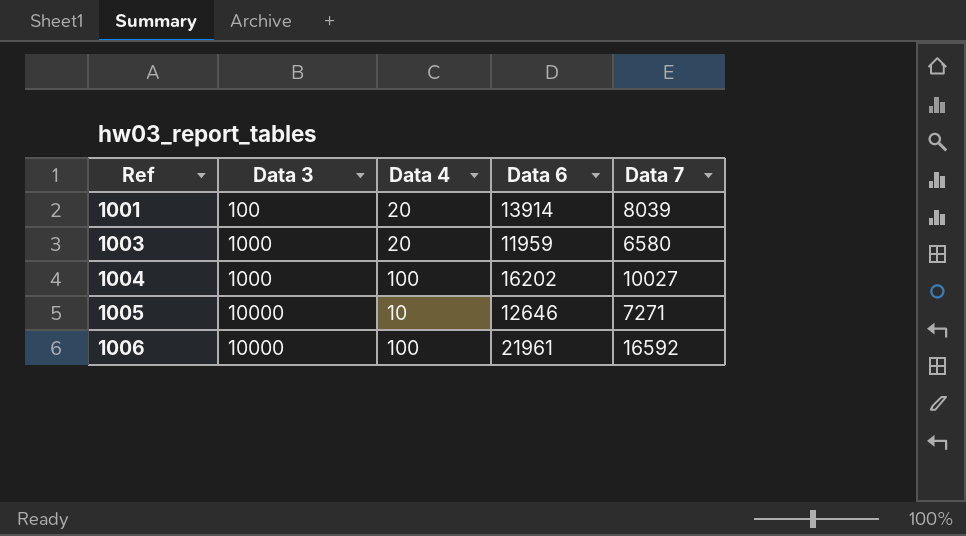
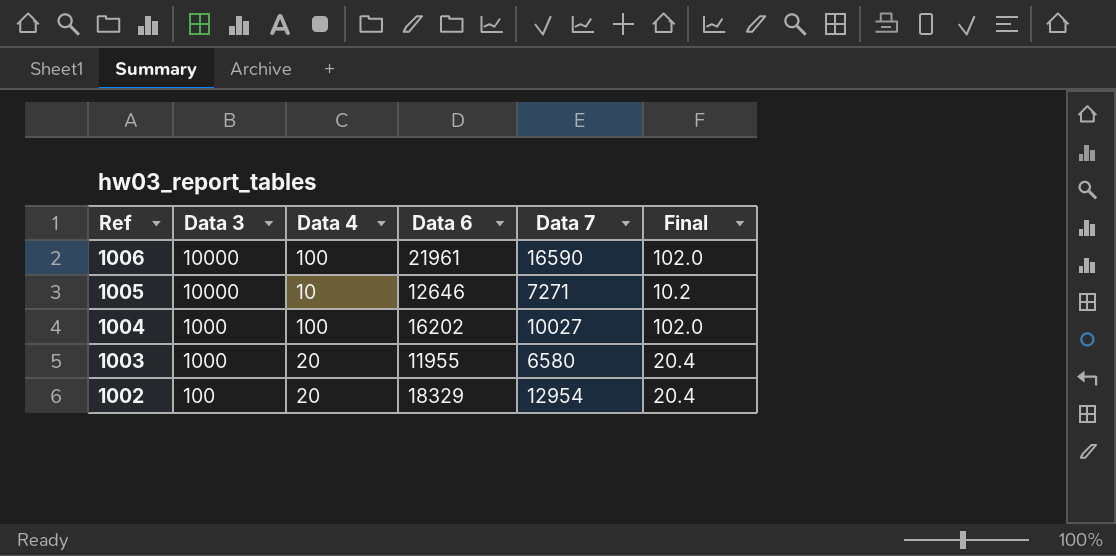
row order: Ref ascending -> Ref descending
column Final | formula: none -> [Data 4] * 1.02
row 1001: 100 | 20 | 13914 | 8039 -> none
1006 | Data 7: 16592 -> 16590
1003 | Data 6: 11959 -> 11955
row 1002: none -> 100 | 20 | 18329 | 12954 | 20.4

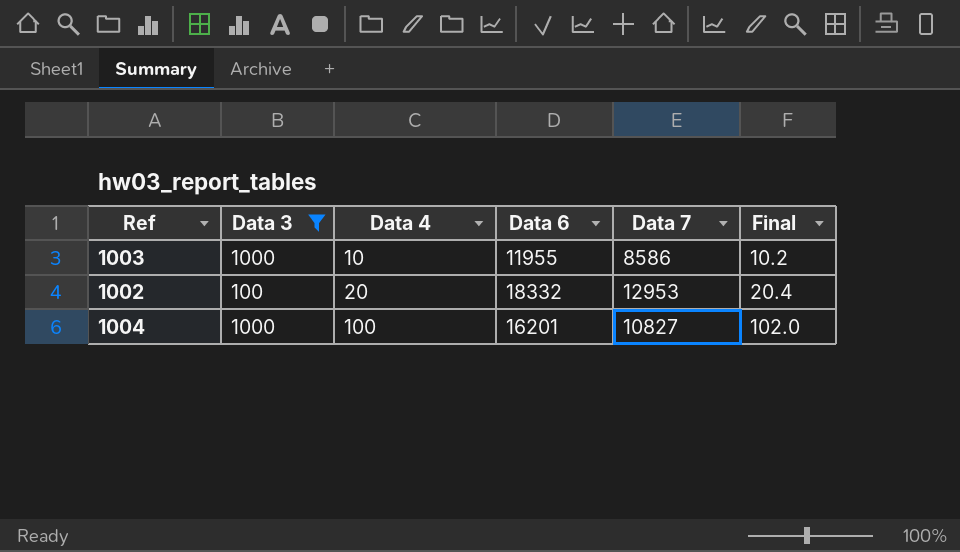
filter: none -> Data 3 != 10000
row order: Ref descending -> Data 4 ascending
1003 | Data 4: 20 -> 10
1003 | Data 7: 6580 -> 8586
1003 | Final: 20.4 -> 10.2
1002 | Data 6: 18329 -> 18332
1002 | Data 7: 12954 -> 12953
1004 | Data 6: 16202 -> 16201
1004 | Data 7: 10027 -> 10827

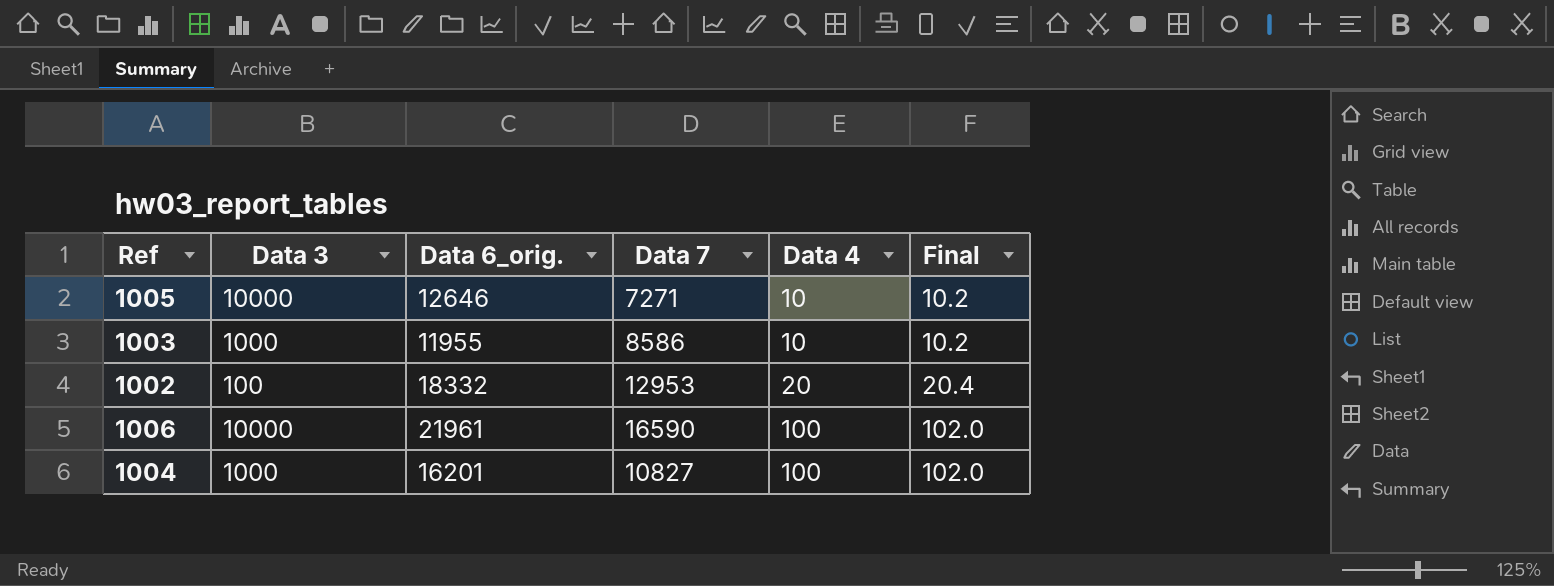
filter: Data 3 != 10000 -> none
column name: Data 6 -> Data 6_orig.
column Data 4 | position: 3 -> 5

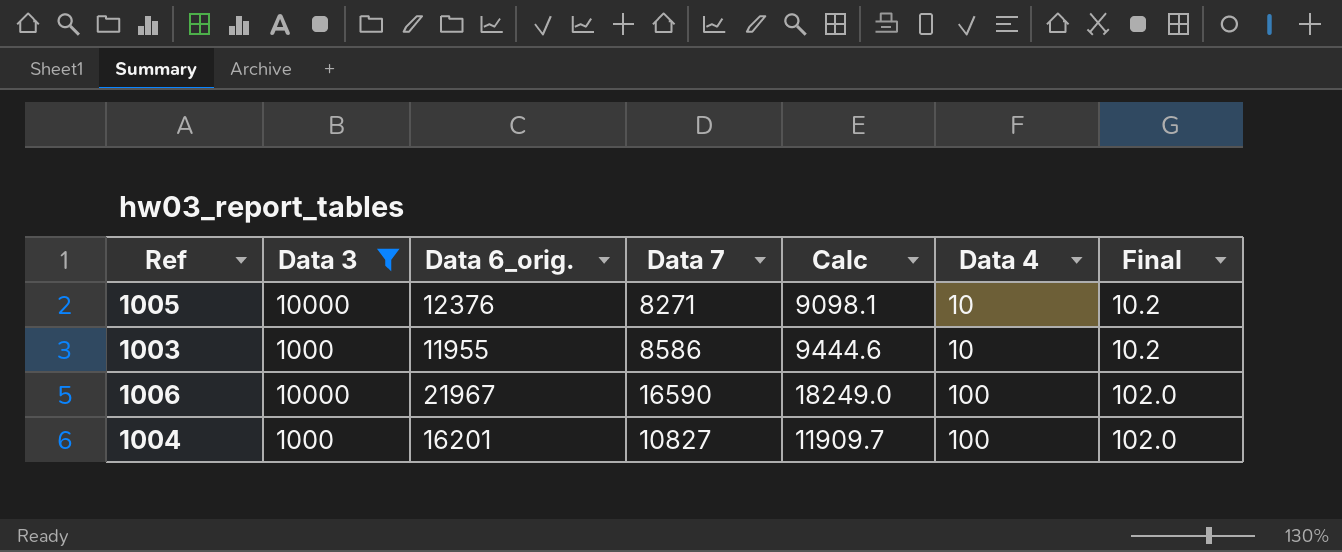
filter: none -> Data 3 != 100
column Calc | formula: none -> [Data 7] * 1.1
1005 | Data 6_orig.: 12646 -> 12376
1005 | Data 7: 7271 -> 8271
1006 | Data 6_orig.: 21961 -> 21967

